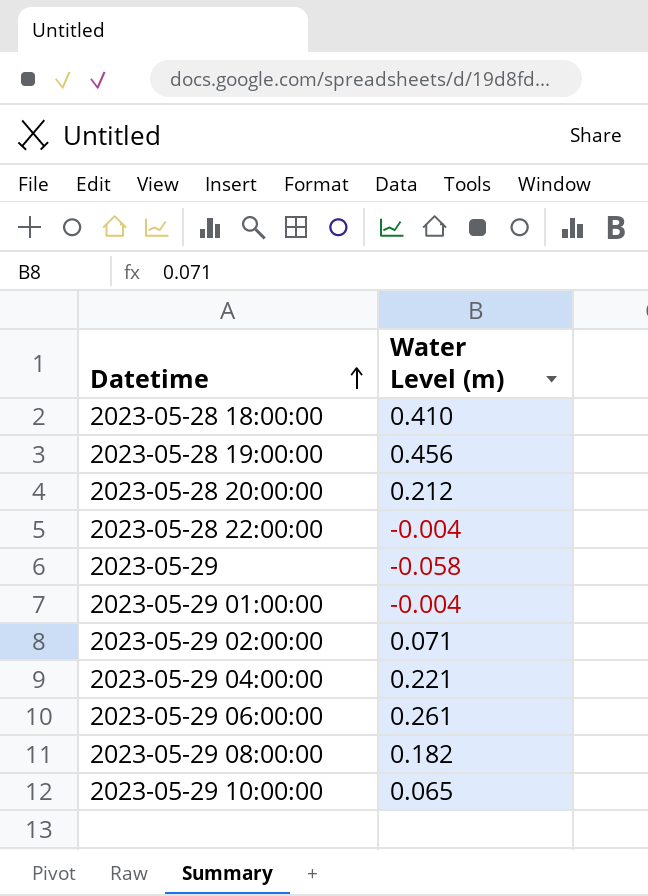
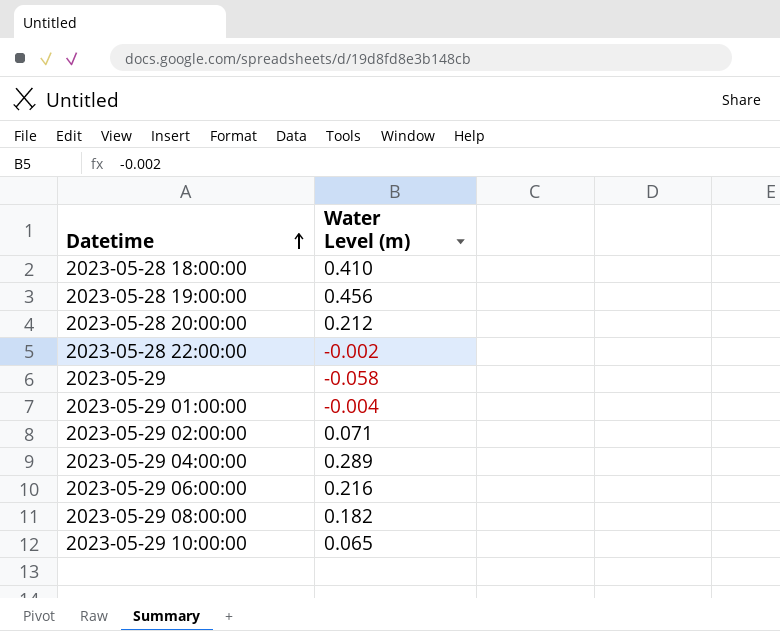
2023-05-28 22:00:00 | Water Level (m): -0.004 -> -0.002
2023-05-29 04:00:00 | Water Level (m): 0.221 -> 0.289
2023-05-29 06:00:00 | Water Level (m): 0.261 -> 0.216

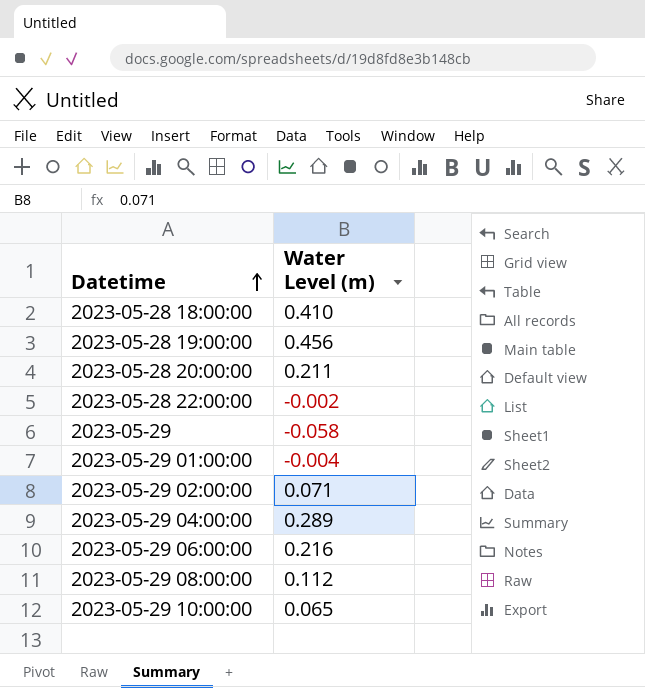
2023-05-28 20:00:00 | Water Level (m): 0.212 -> 0.211
2023-05-29 08:00:00 | Water Level (m): 0.182 -> 0.112

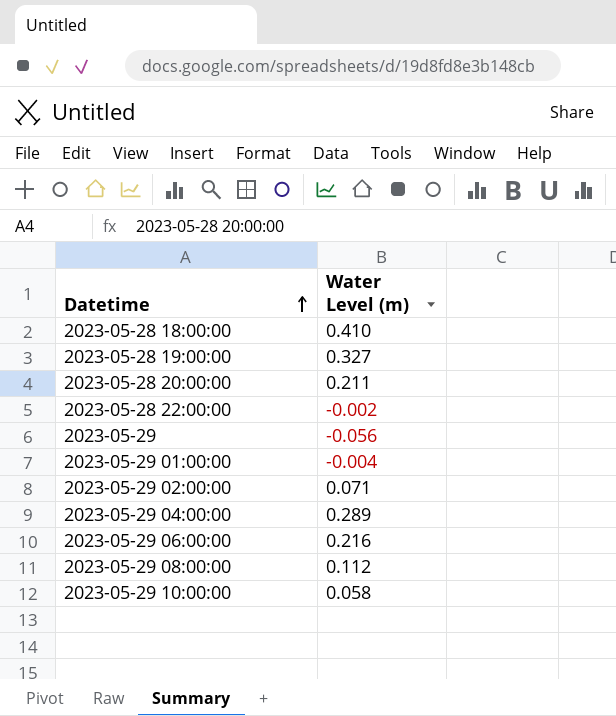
2023-05-28 19:00:00 | Water Level (m): 0.456 -> 0.327
2023-05-29 | Water Level (m): -0.058 -> -0.056
2023-05-29 10:00:00 | Water Level (m): 0.065 -> 0.058

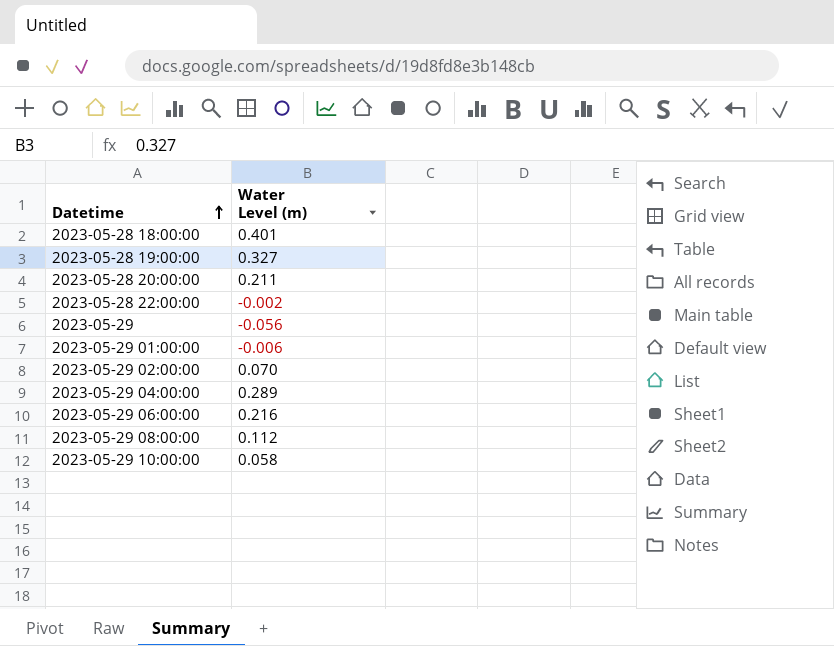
2023-05-28 18:00:00 | Water Level (m): 0.410 -> 0.401
2023-05-29 01:00:00 | Water Level (m): -0.004 -> -0.006
2023-05-29 02:00:00 | Water Level (m): 0.071 -> 0.070

